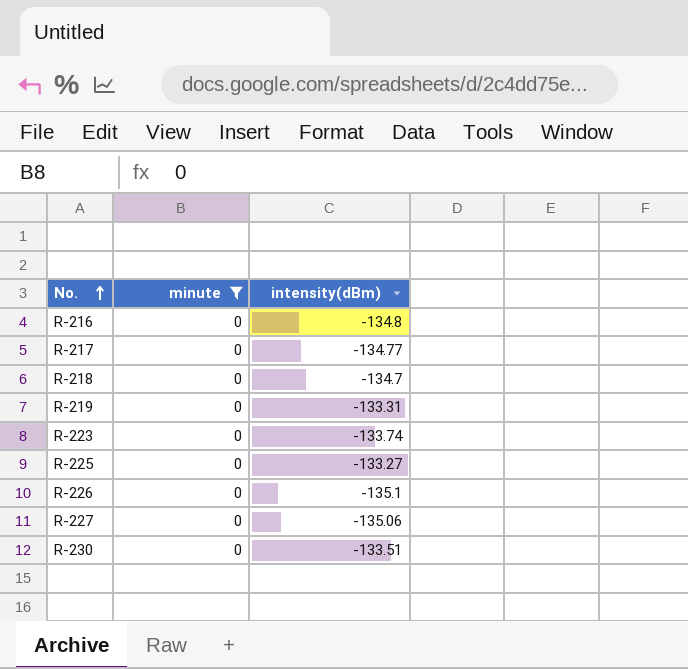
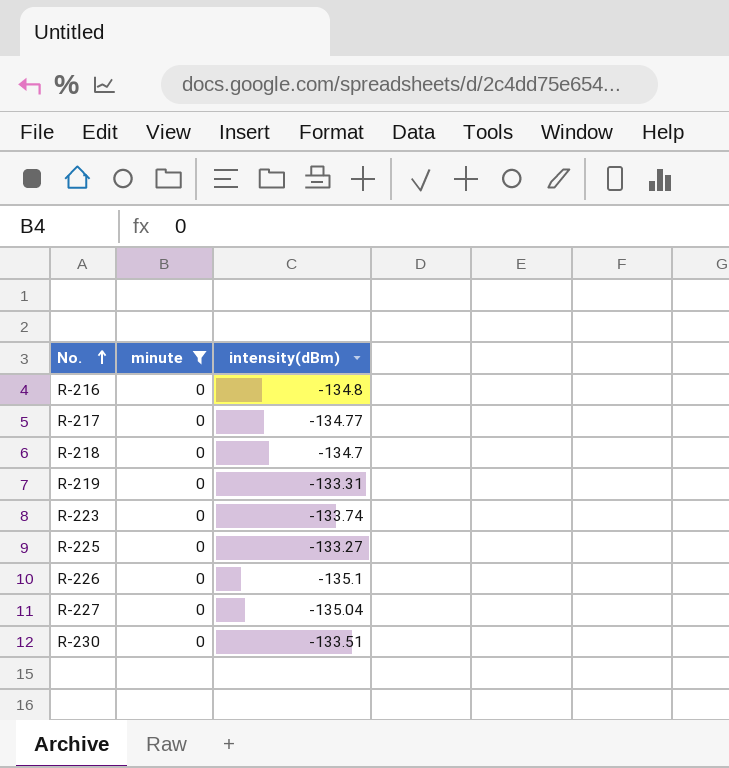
R-227 | intensity(dBm): -135.06 -> -135.04

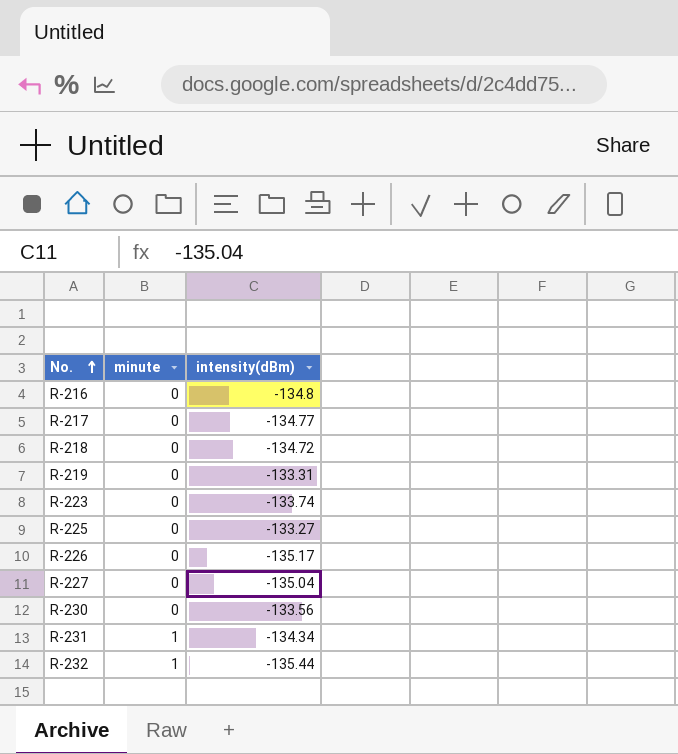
filter: minute = 0 -> none
R-218 | intensity(dBm): -134.7 -> -134.72
R-226 | intensity(dBm): -135.1 -> -135.17
R-230 | intensity(dBm): -133.51 -> -133.56

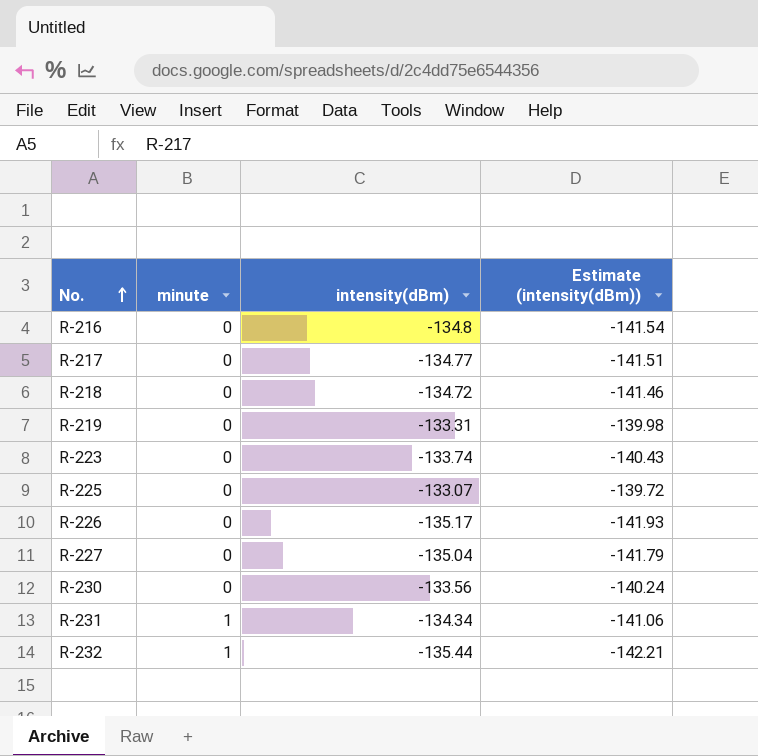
column Estimate (intensity(dBm)) | formula: none -> [intensity(dBm)] * 1.05
R-225 | intensity(dBm): -133.27 -> -133.07

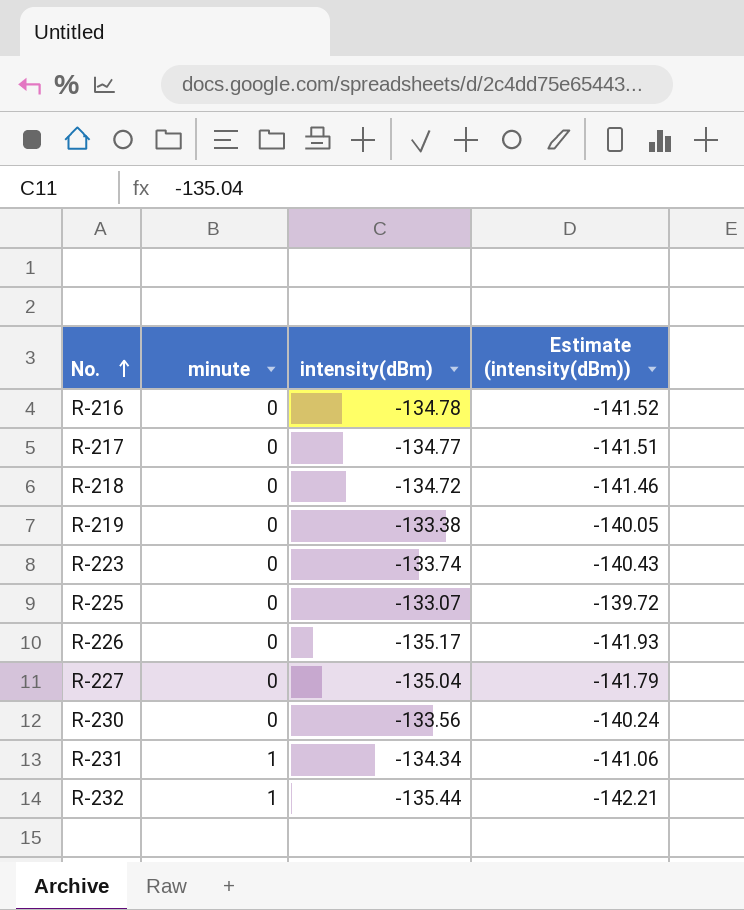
R-216 | intensity(dBm): -134.8 -> -134.78
R-216 | Estimate (intensity(dBm)): -141.54 -> -141.52
R-219 | intensity(dBm): -133.31 -> -133.38
R-219 | Estimate (intensity(dBm)): -139.98 -> -140.05

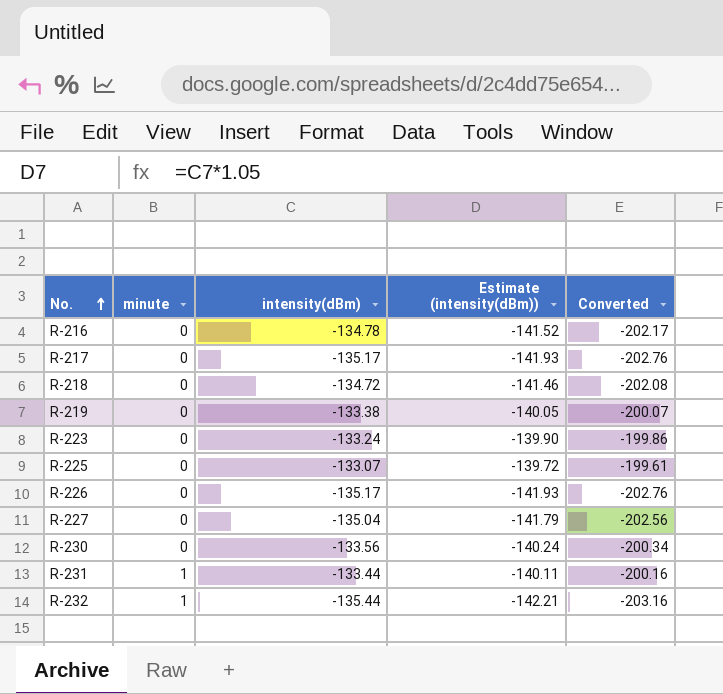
column Converted | formula: none -> [intensity(dBm)] * 1.5
R-217 | intensity(dBm): -134.77 -> -135.17
R-217 | Estimate (intensity(dBm)): -141.51 -> -141.93
R-223 | intensity(dBm): -133.74 -> -133.24
R-223 | Estimate (intensity(dBm)): -140.43 -> -139.90
R-231 | intensity(dBm): -134.34 -> -133.44
R-231 | Estimate (intensity(dBm)): -141.06 -> -140.11

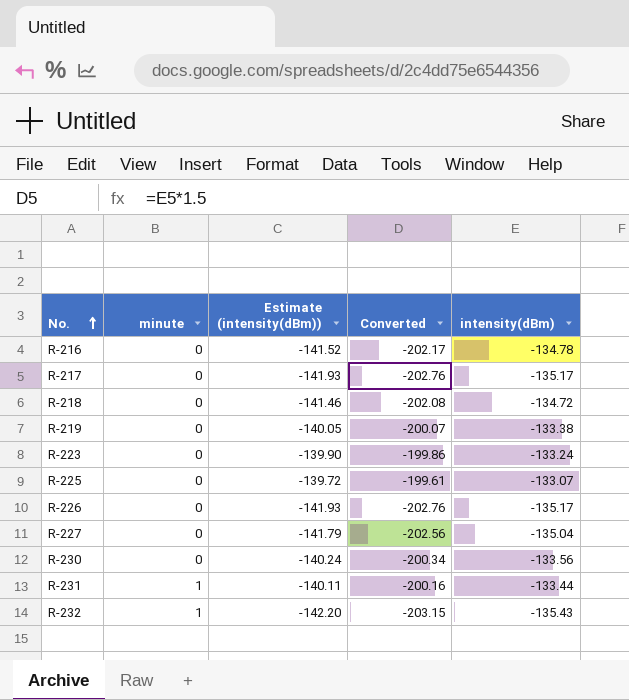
column intensity(dBm) | position: 3 -> 5
R-232 | Estimate (intensity(dBm)): -142.21 -> -142.20
R-232 | Converted: -203.16 -> -203.15
R-232 | intensity(dBm): -135.44 -> -135.43

